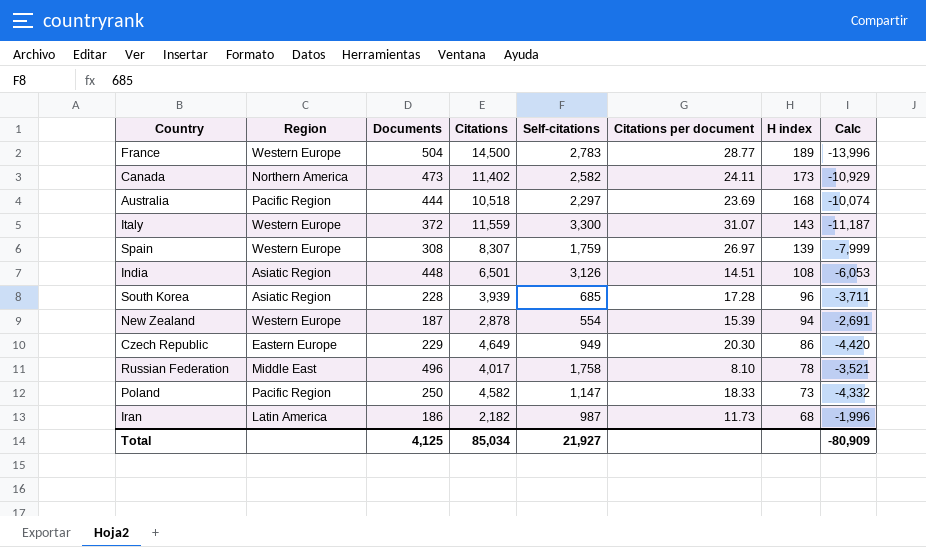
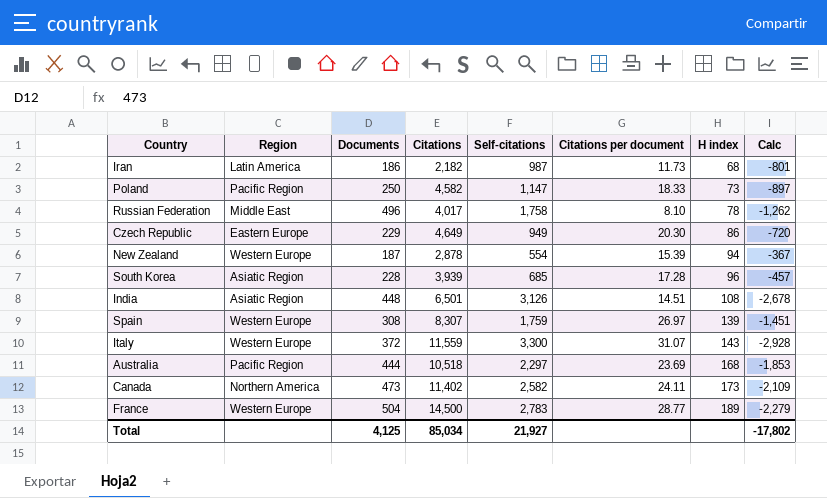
row order: H index descending -> H index ascending
column Calc | formula: [Documents] - [Citations] -> [Documents] - [Self-citations]
Total | Calc: -80,909 -> -17,802

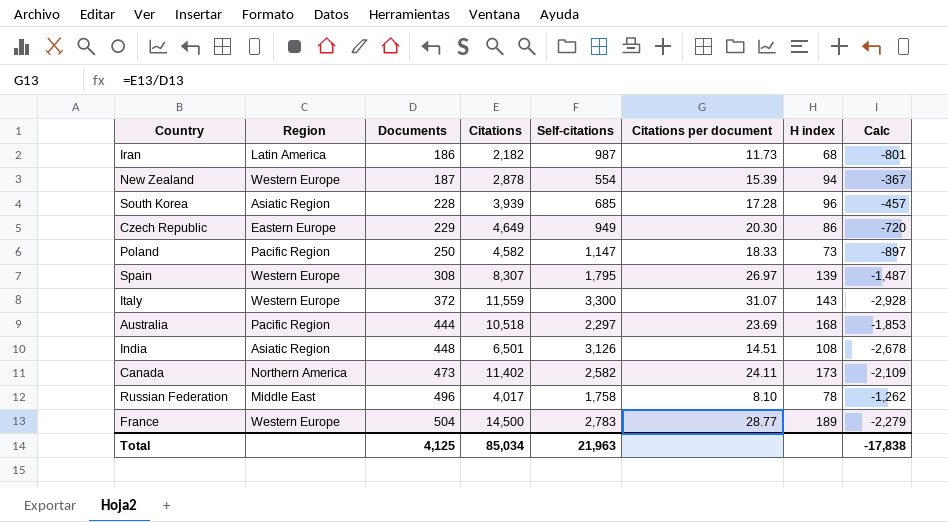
row order: H index ascending -> Documents ascending
Spain | Self-citations: 1,759 -> 1,795
Spain | Calc: -1,451 -> -1,487
Total | Self-citations: 21,927 -> 21,963
Total | Calc: -17,802 -> -17,838

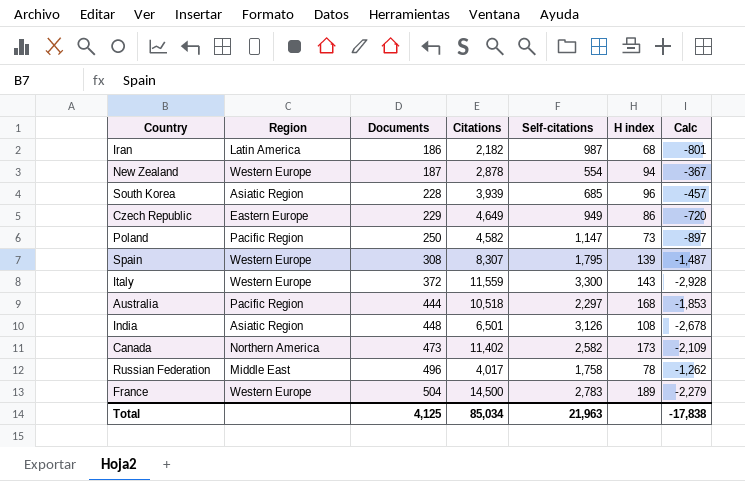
column Citations per document | formula: [Citations] / [Documents] -> none

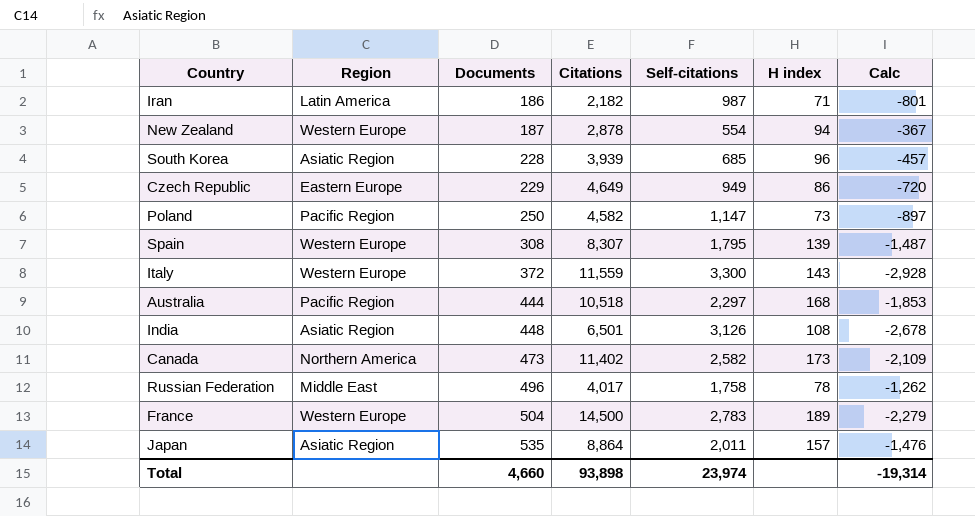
Iran | H index: 68 -> 71
row Japan: none -> Asiatic Region | 535 | 8,864 | 2,011 | 157 | -1,476
Total | Documents: 4,125 -> 4,660
Total | Citations: 85,034 -> 93,898
Total | Self-citations: 21,963 -> 23,974
Total | Calc: -17,838 -> -19,314

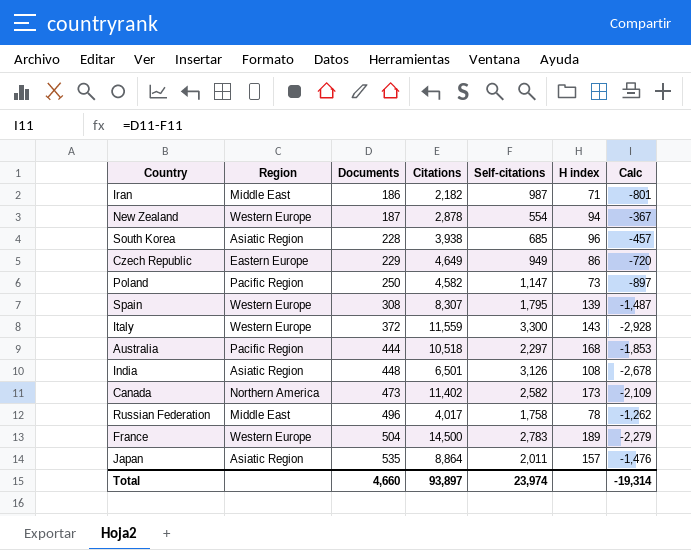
Iran | Region: Latin America -> Middle East
South Korea | Citations: 3,939 -> 3,938
Total | Citations: 93,898 -> 93,897

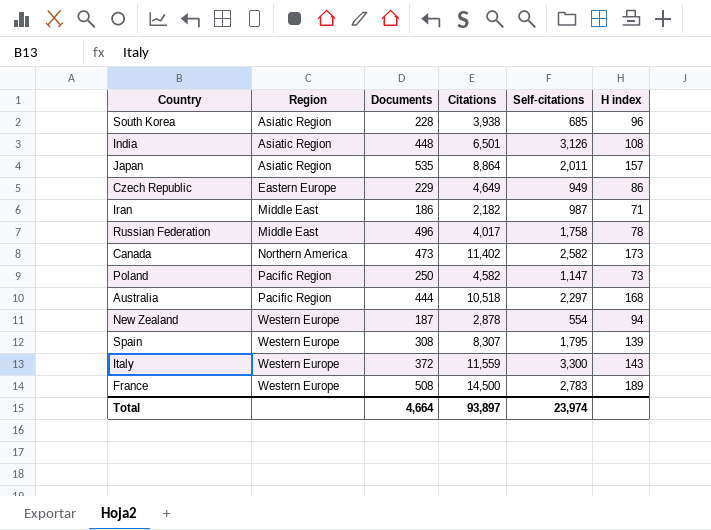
row order: Documents ascending -> Region ascending
column Calc | formula: [Documents] - [Self-citations] -> none
France | Documents: 504 -> 508
Total | Documents: 4,660 -> 4,664

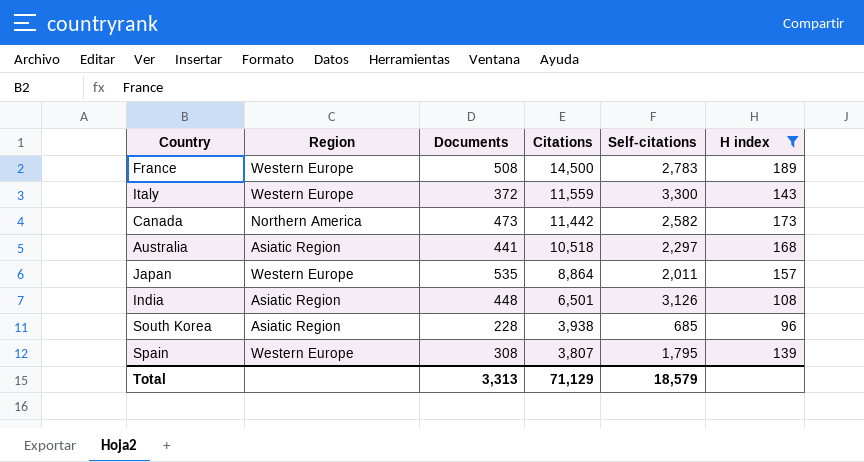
filter: none -> H index >= 96
row order: Region ascending -> Citations descending
Canada | Citations: 11,402 -> 11,442
Australia | Region: Pacific Region -> Asiatic Region
Australia | Documents: 444 -> 441
Japan | Region: Asiatic Region -> Western Europe
Spain | Citations: 8,307 -> 3,807
Total | Documents: 4,664 -> 3,313
Total | Citations: 93,897 -> 71,129
Total | Self-citations: 23,974 -> 18,579

